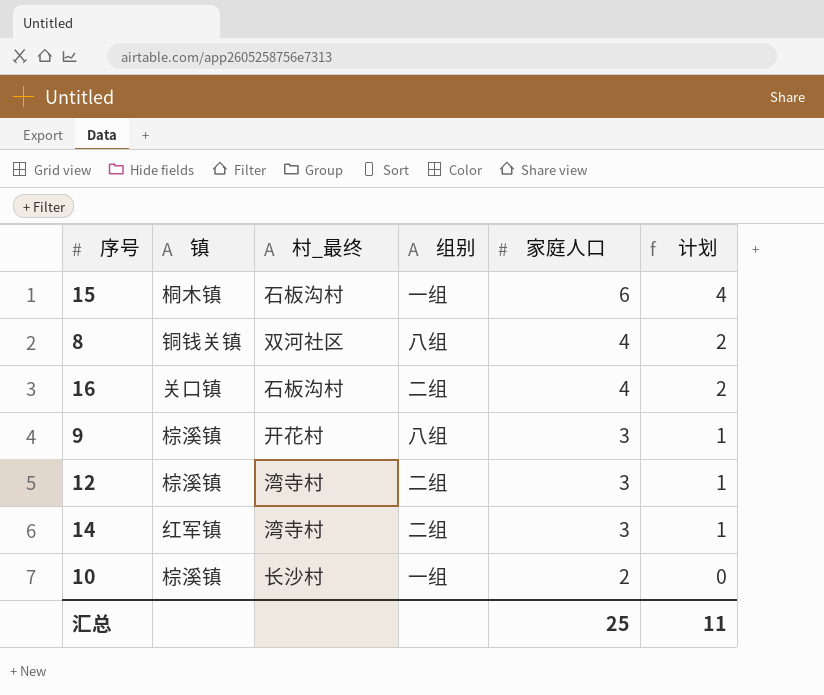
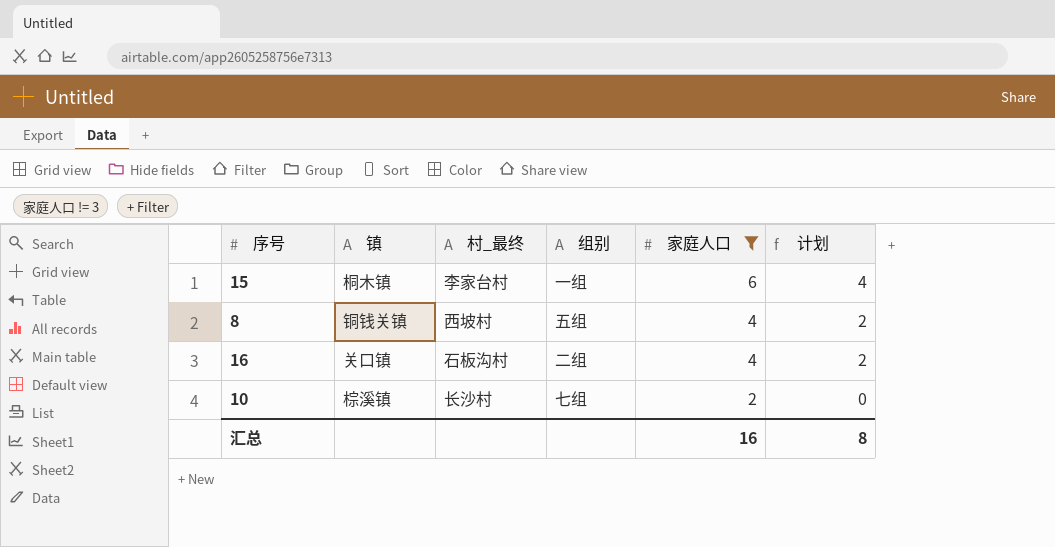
filter: none -> 家庭人口 != 3
15 | 村_最终: 石板沟村 -> 李家台村
8 | 村_最终: 双河社区 -> 西坡村
8 | 组别: 八组 -> 五组
10 | 组别: 一组 -> 七组
汇总 | 家庭人口: 25 -> 16
汇总 | 计划: 11 -> 8

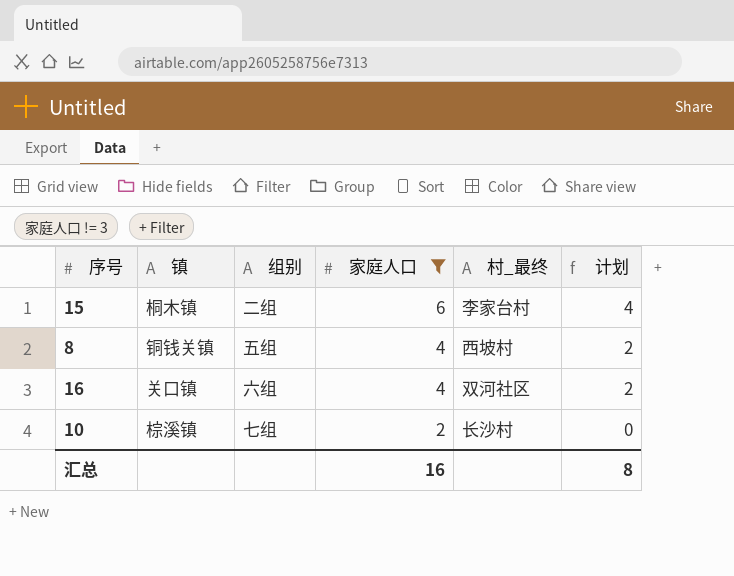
column 村_最终 | position: 3 -> 5
15 | 组别: 一组 -> 二组
16 | 组别: 二组 -> 六组
16 | 村_最终: 石板沟村 -> 双河社区

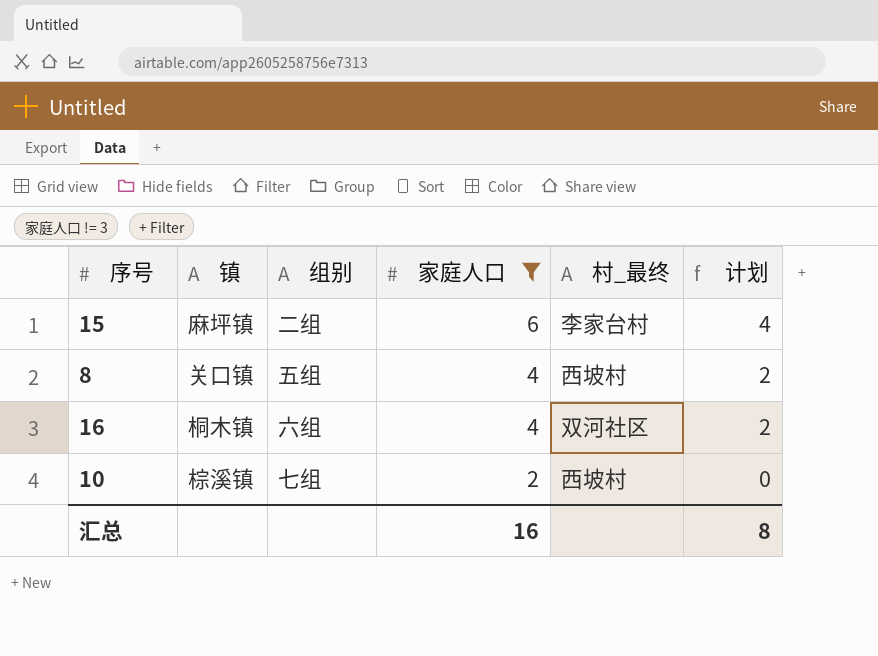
15 | 镇: 桐木镇 -> 麻坪镇
8 | 镇: 铜钱关镇 -> 关口镇
16 | 镇: 关口镇 -> 桐木镇
10 | 村_最终: 长沙村 -> 西坡村

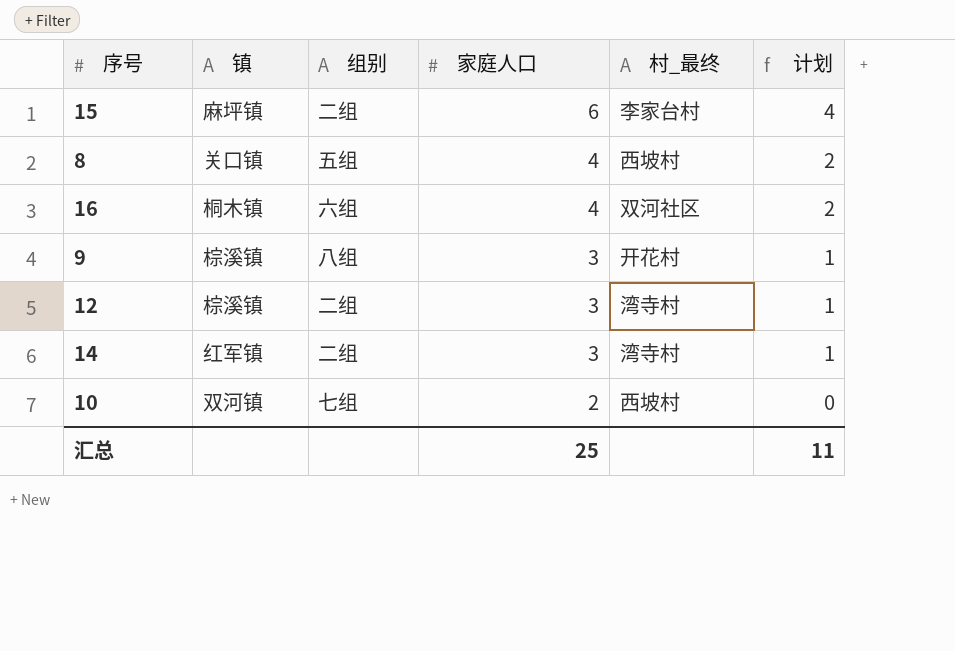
filter: 家庭人口 != 3 -> none
10 | 镇: 棕溪镇 -> 双河镇
汇总 | 家庭人口: 16 -> 25
汇总 | 计划: 8 -> 11

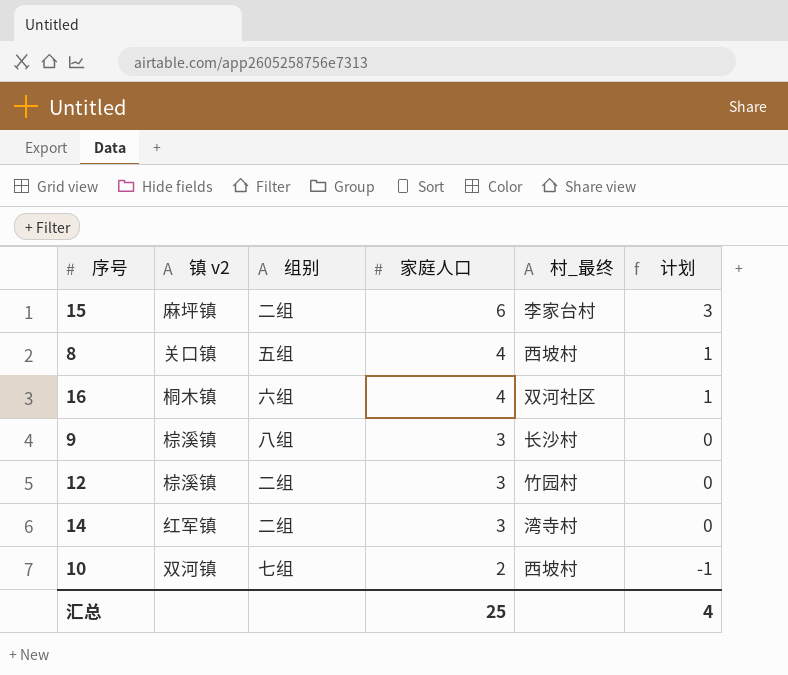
column name: 镇 -> 镇 v2
column 计划 | formula: [家庭人口] - 2 -> [家庭人口] - 3
9 | 村_最终: 开花村 -> 长沙村
12 | 村_最终: 湾寺村 -> 竹园村
汇总 | 计划: 11 -> 4

